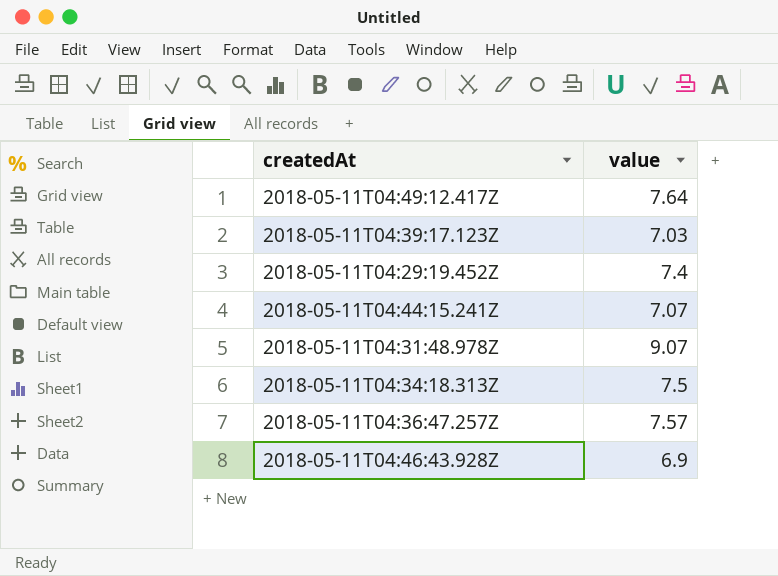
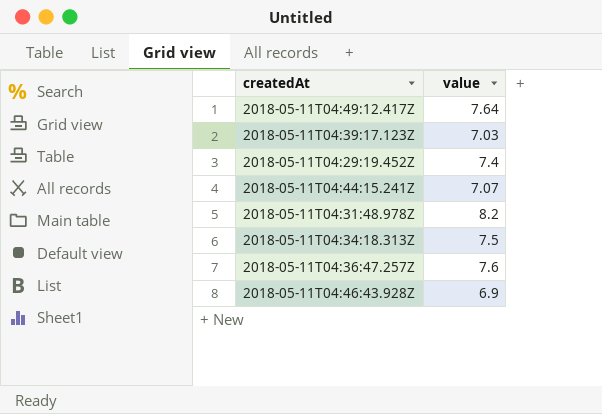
2018-05-11T04:31:48.978Z | value: 9.07 -> 8.2
2018-05-11T04:36:47.257Z | value: 7.57 -> 7.6

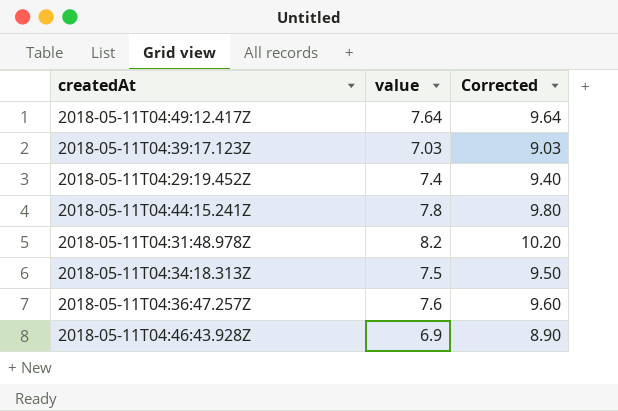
column Corrected | formula: none -> [value] + 2
2018-05-11T04:44:15.241Z | value: 7.07 -> 7.8

